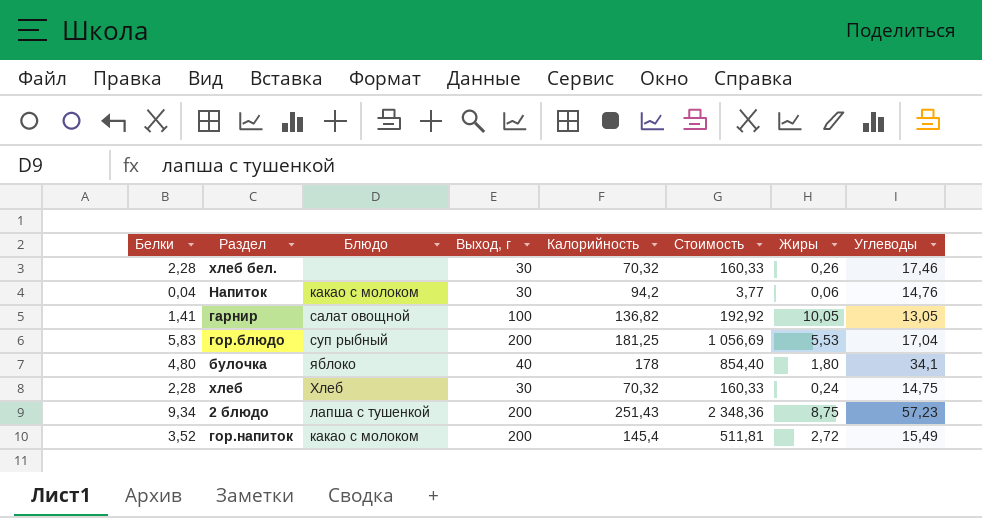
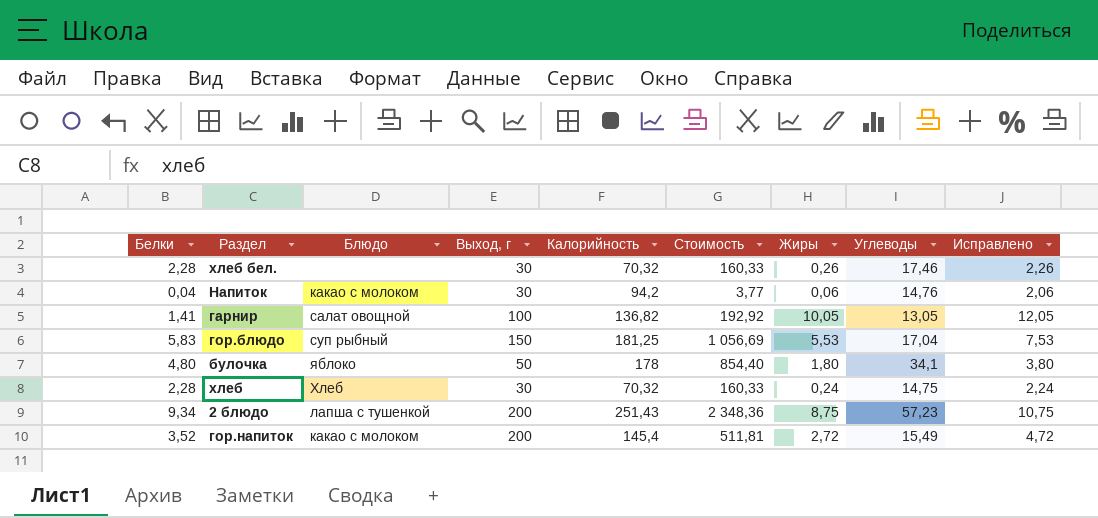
column Исправлено | formula: none -> [Жиры] + 2
гор.блюдо | Выход, г: 200 -> 150
булочка | Выход, г: 40 -> 50

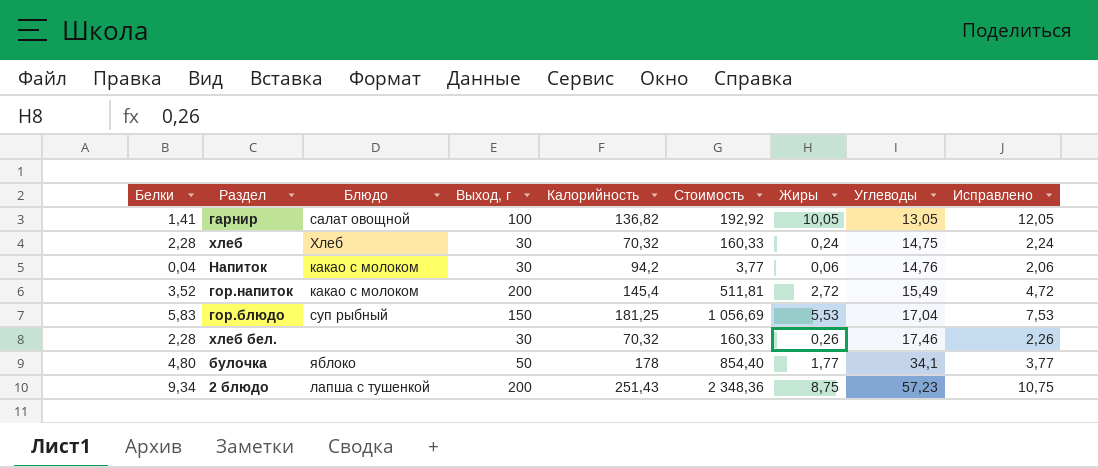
row order: none -> Углеводы ascending
булочка | Жиры: 1,80 -> 1,77
булочка | Исправлено: 3,80 -> 3,77

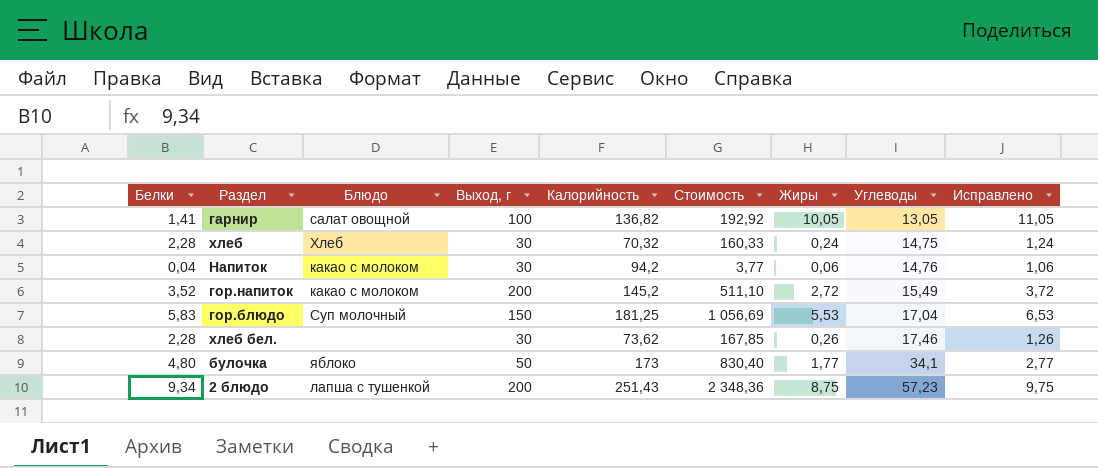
column Исправлено | formula: [Жиры] + 2 -> [Жиры] + 1
гор.напиток | Калорийность: 145,4 -> 145,2
гор.напиток | Стоимость: 511,81 -> 511,10
гор.блюдо | Блюдо: суп рыбный -> Суп молочный
хлеб бел. | Калорийность: 70,32 -> 73,62
хлеб бел. | Стоимость: 160,33 -> 167,85
булочка | Калорийность: 178 -> 173
булочка | Стоимость: 854,40 -> 830,40

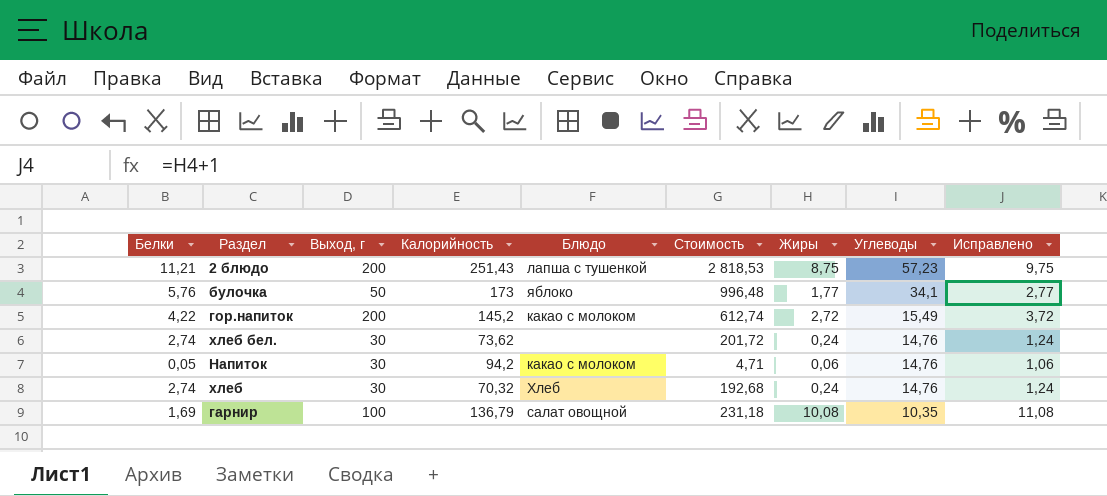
row order: Углеводы ascending -> Углеводы descending
column Блюдо | position: 3 -> 5
row гор.блюдо: 5,83 | Суп молочный | 150 | 181,25 | 1 056,69 | 5,53 | 17,04 | 6,53 -> none
2 блюдо | Белки: 9,34 -> 11,21
2 блюдо | Стоимость: 2 348,36 -> 2 818,53
булочка | Белки: 4,80 -> 5,76
булочка | Стоимость: 830,40 -> 996,48
гор.напиток | Белки: 3,52 -> 4,22
гор.напиток | Стоимость: 511,10 -> 612,74
хлеб бел. | Белки: 2,28 -> 2,74
хлеб бел. | Стоимость: 167,85 -> 201,72
хлеб бел. | Жиры: 0,26 -> 0,24
хлеб бел. | Углеводы: 17,46 -> 14,76
хлеб бел. | Исправлено: 1,26 -> 1,24
Напиток | Белки: 0,04 -> 0,05
Напиток | Стоимость: 3,77 -> 4,71
хлеб | Белки: 2,28 -> 2,74
хлеб | Стоимость: 160,33 -> 192,68
хлеб | Углеводы: 14,75 -> 14,76
гарнир | Белки: 1,41 -> 1,69
гарнир | Калорийность: 136,82 -> 136,79
гарнир | Стоимость: 192,92 -> 231,18
гарнир | Жиры: 10,05 -> 10,08
гарнир | Углеводы: 13,05 -> 10,35
гарнир | Исправлено: 11,05 -> 11,08

